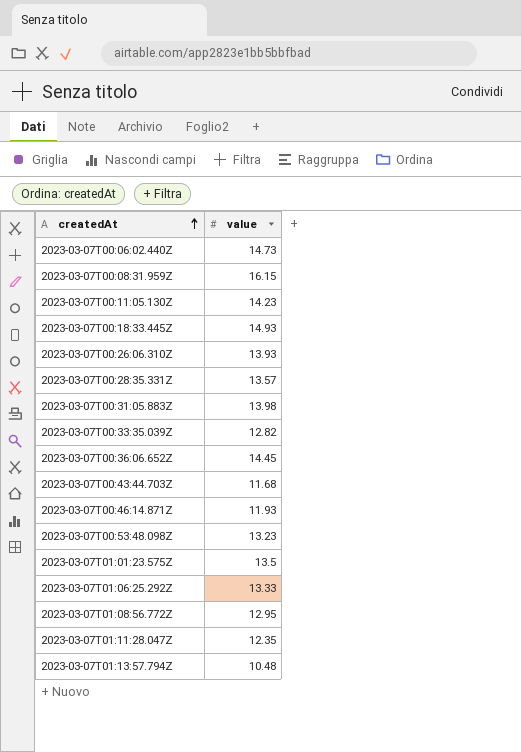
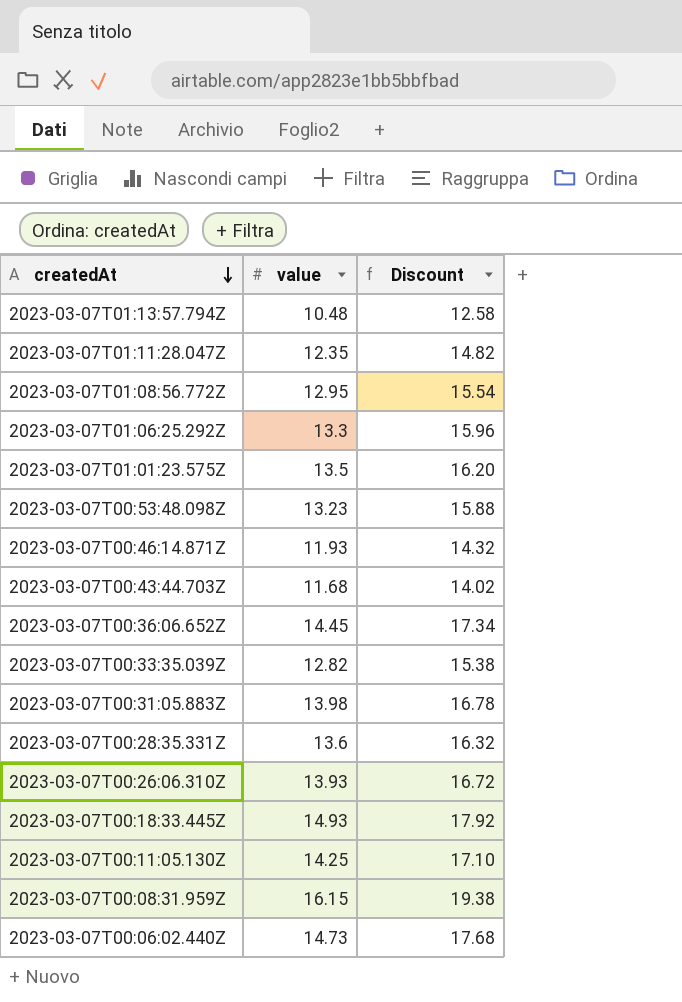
row order: createdAt ascending -> createdAt descending
column Discount | formula: none -> [value] * 1.2
2023-03-07T01:06:25.292Z | value: 13.33 -> 13.3
2023-03-07T00:28:35.331Z | value: 13.57 -> 13.6
2023-03-07T00:11:05.130Z | value: 14.23 -> 14.25

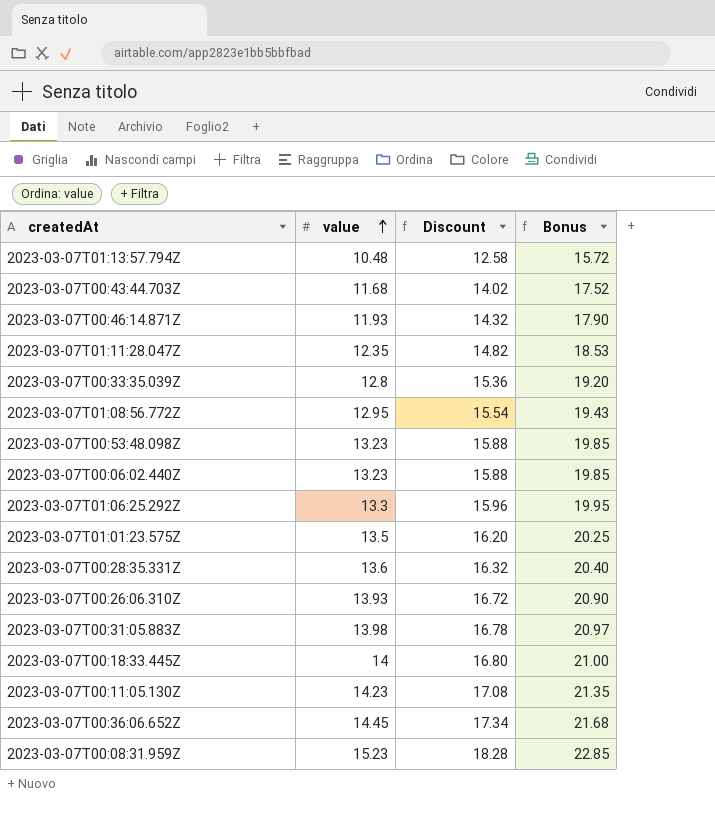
row order: createdAt descending -> value ascending
column Bonus | formula: none -> [value] * 1.5
2023-03-07T00:33:35.039Z | value: 12.82 -> 12.8
2023-03-07T00:33:35.039Z | Discount: 15.38 -> 15.36
2023-03-07T00:06:02.440Z | value: 14.73 -> 13.23
2023-03-07T00:06:02.440Z | Discount: 17.68 -> 15.88
2023-03-07T00:18:33.445Z | value: 14.93 -> 14
2023-03-07T00:18:33.445Z | Discount: 17.92 -> 16.80
2023-03-07T00:11:05.130Z | value: 14.25 -> 14.23
2023-03-07T00:11:05.130Z | Discount: 17.10 -> 17.08
2023-03-07T00:08:31.959Z | value: 16.15 -> 15.23
2023-03-07T00:08:31.959Z | Discount: 19.38 -> 18.28

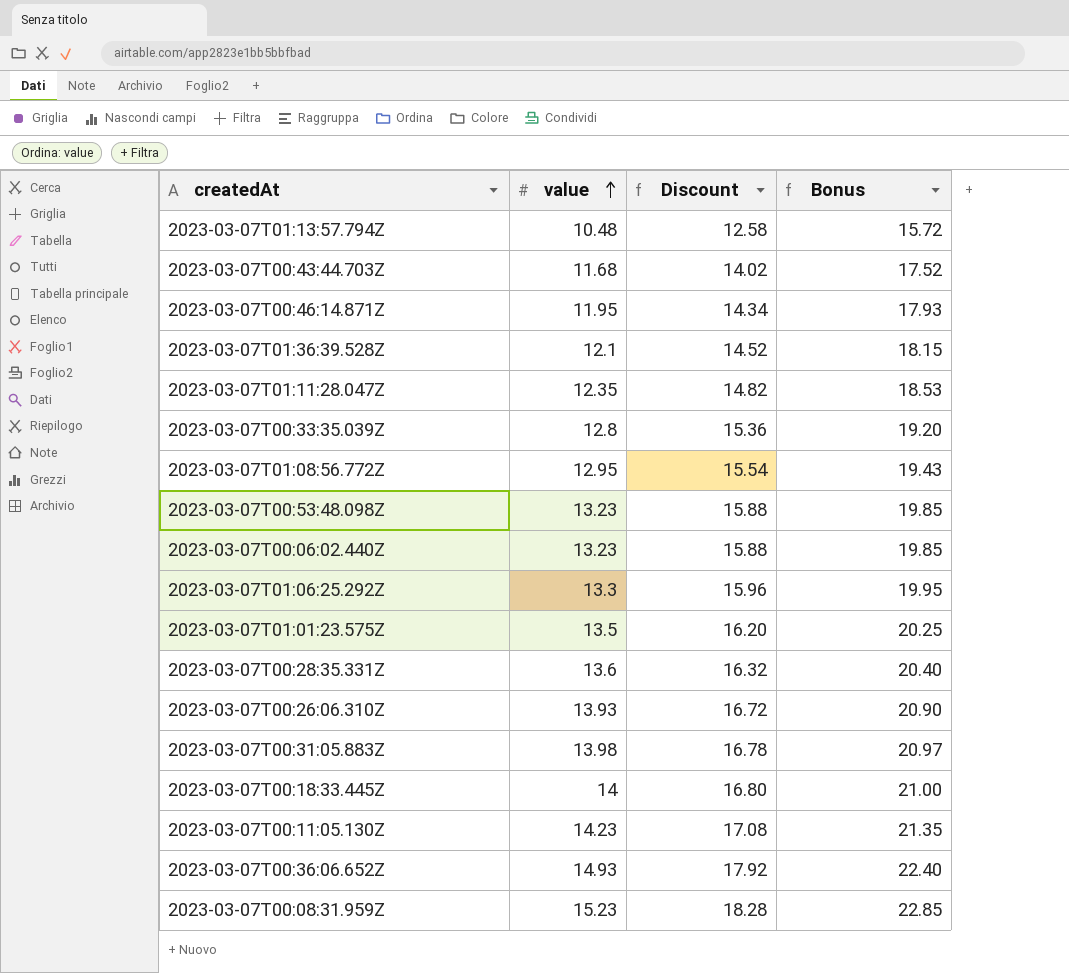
2023-03-07T00:46:14.871Z | value: 11.93 -> 11.95
2023-03-07T00:46:14.871Z | Discount: 14.32 -> 14.34
2023-03-07T00:46:14.871Z | Bonus: 17.90 -> 17.93
row 2023-03-07T01:36:39.528Z: none -> 12.1 | 14.52 | 18.15
2023-03-07T00:36:06.652Z | value: 14.45 -> 14.93
2023-03-07T00:36:06.652Z | Discount: 17.34 -> 17.92
2023-03-07T00:36:06.652Z | Bonus: 21.68 -> 22.40

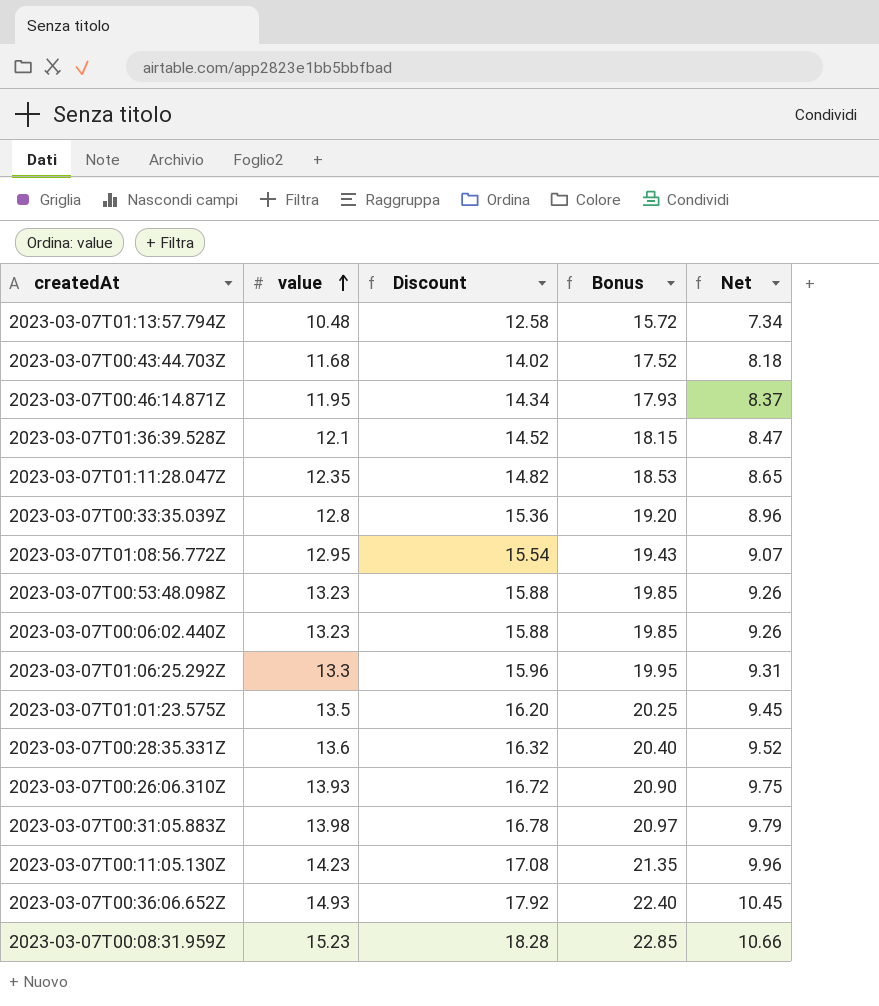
column Net | formula: none -> [value] * 0.7
row 2023-03-07T00:18:33.445Z: 14 | 16.80 | 21.00 -> none

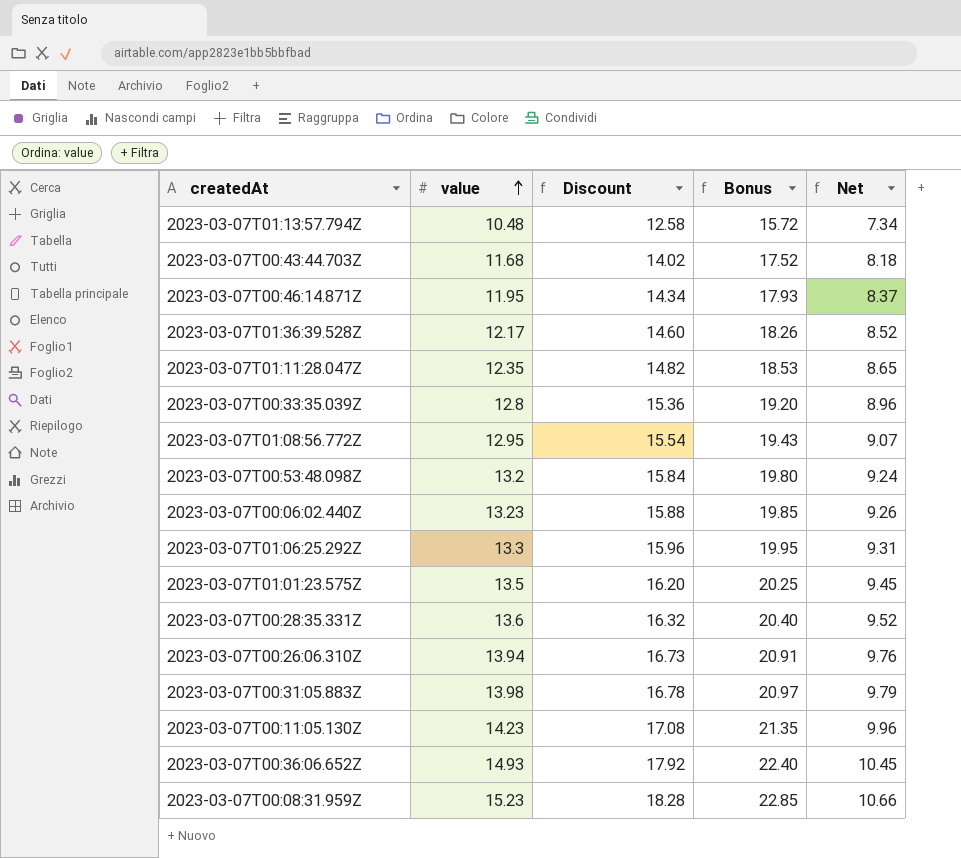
2023-03-07T01:36:39.528Z | value: 12.1 -> 12.17
2023-03-07T01:36:39.528Z | Discount: 14.52 -> 14.60
2023-03-07T01:36:39.528Z | Bonus: 18.15 -> 18.26
2023-03-07T01:36:39.528Z | Net: 8.47 -> 8.52
2023-03-07T00:53:48.098Z | value: 13.23 -> 13.2
2023-03-07T00:53:48.098Z | Discount: 15.88 -> 15.84
2023-03-07T00:53:48.098Z | Bonus: 19.85 -> 19.80
2023-03-07T00:53:48.098Z | Net: 9.26 -> 9.24
2023-03-07T00:26:06.310Z | value: 13.93 -> 13.94
2023-03-07T00:26:06.310Z | Discount: 16.72 -> 16.73
2023-03-07T00:26:06.310Z | Bonus: 20.90 -> 20.91
2023-03-07T00:26:06.310Z | Net: 9.75 -> 9.76

